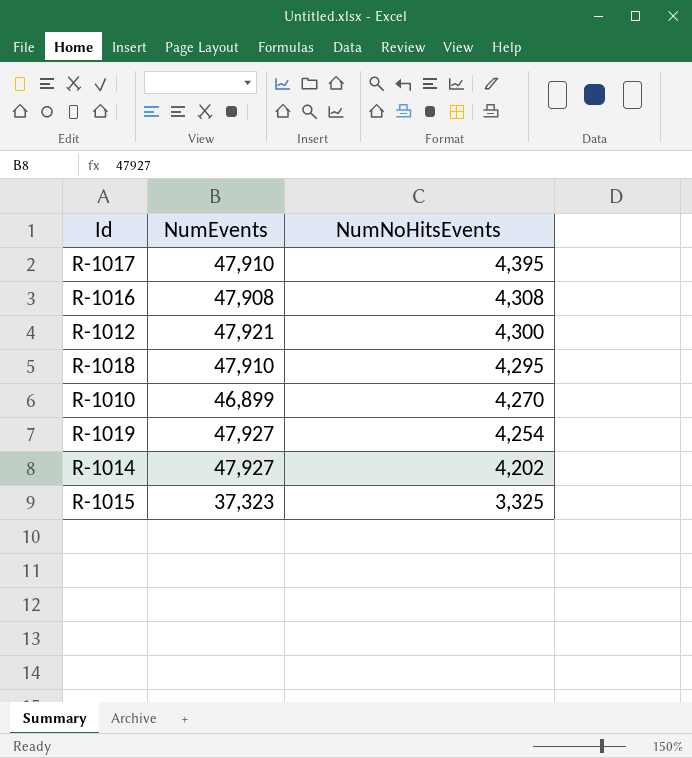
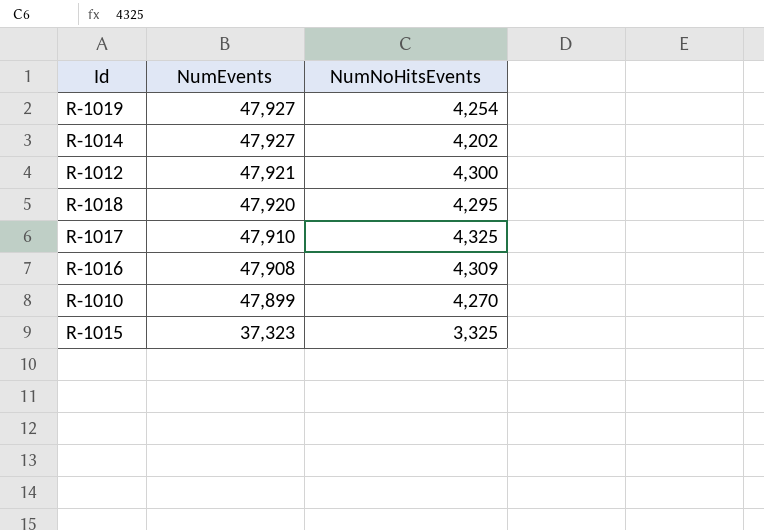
row order: NumNoHitsEvents descending -> NumEvents descending
R-1018 | NumEvents: 47,910 -> 47,920
R-1017 | NumNoHitsEvents: 4,395 -> 4,325
R-1016 | NumNoHitsEvents: 4,308 -> 4,309
R-1010 | NumEvents: 46,899 -> 47,899

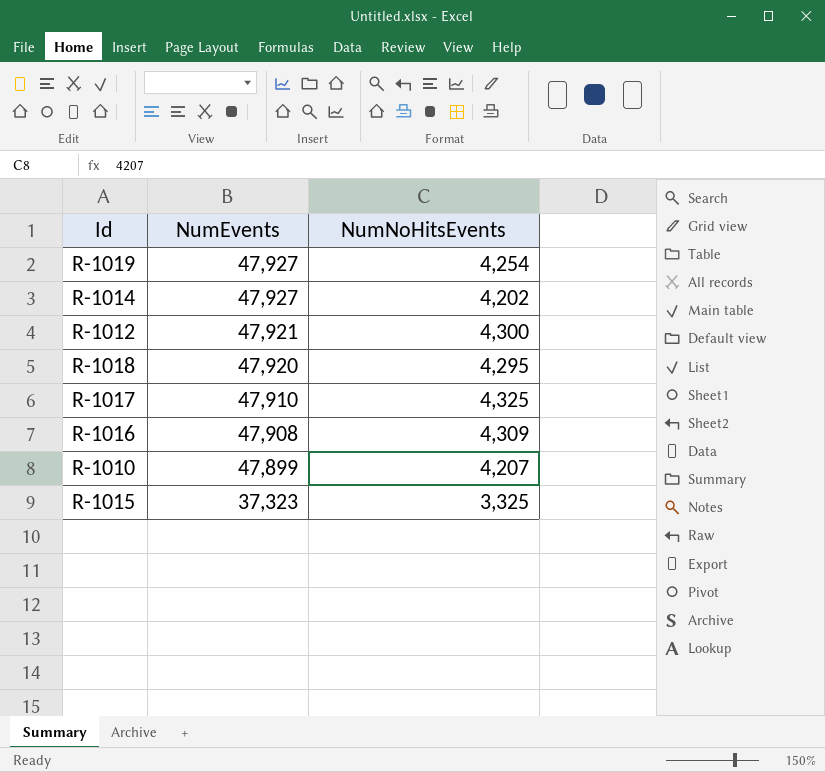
R-1010 | NumNoHitsEvents: 4,270 -> 4,207

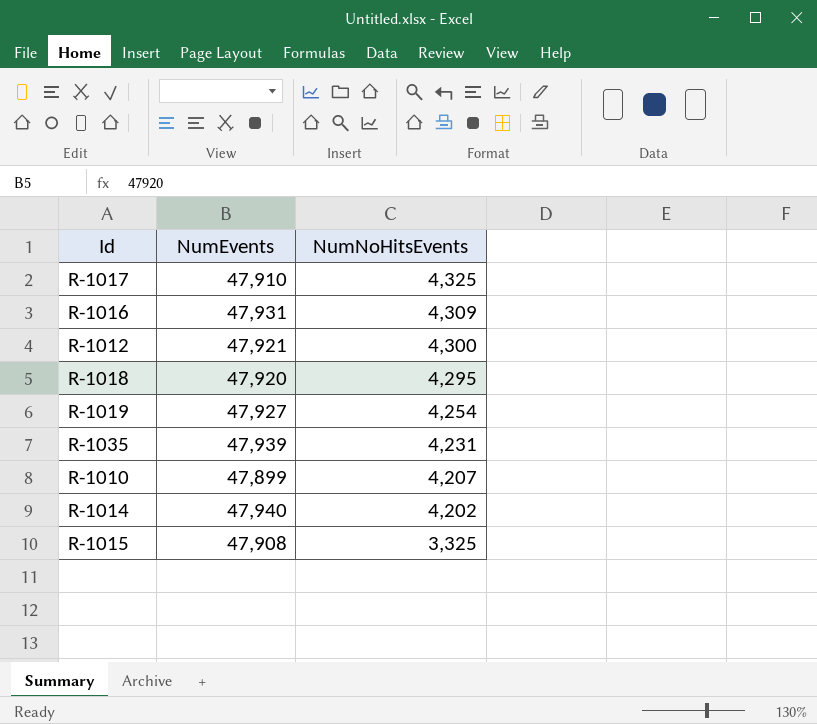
row order: NumEvents descending -> NumNoHitsEvents descending
R-1016 | NumEvents: 47,908 -> 47,931
row R-1035: none -> 47,939 | 4,231
R-1014 | NumEvents: 47,927 -> 47,940
R-1015 | NumEvents: 37,323 -> 47,908

